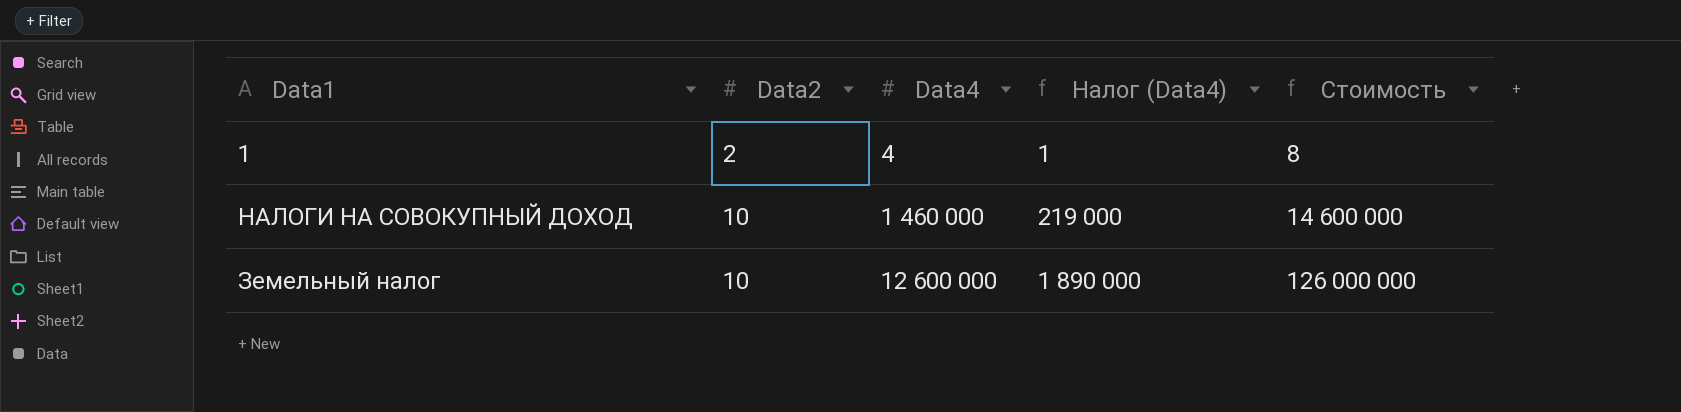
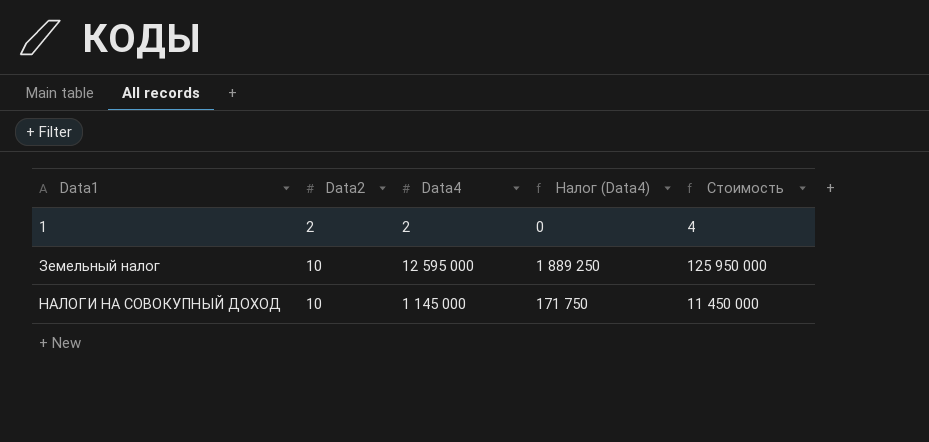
row order: Data2 ascending -> Data1 ascending
1 | Data4: 4 -> 2
1 | Налог (Data4): 1 -> 0
1 | Стоимость: 8 -> 4
Земельный налог | Data4: 12 600 000 -> 12 595 000
Земельный налог | Налог (Data4): 1 890 000 -> 1 889 250
Земельный налог | Стоимость: 126 000 000 -> 125 950 000
НАЛОГИ НА СОВОКУПНЫЙ ДОХОД | Data4: 1 460 000 -> 1 145 000
НАЛОГИ НА СОВОКУПНЫЙ ДОХОД | Налог (Data4): 219 000 -> 171 750
НАЛОГИ НА СОВОКУПНЫЙ ДОХОД | Стоимость: 14 600 000 -> 11 450 000

